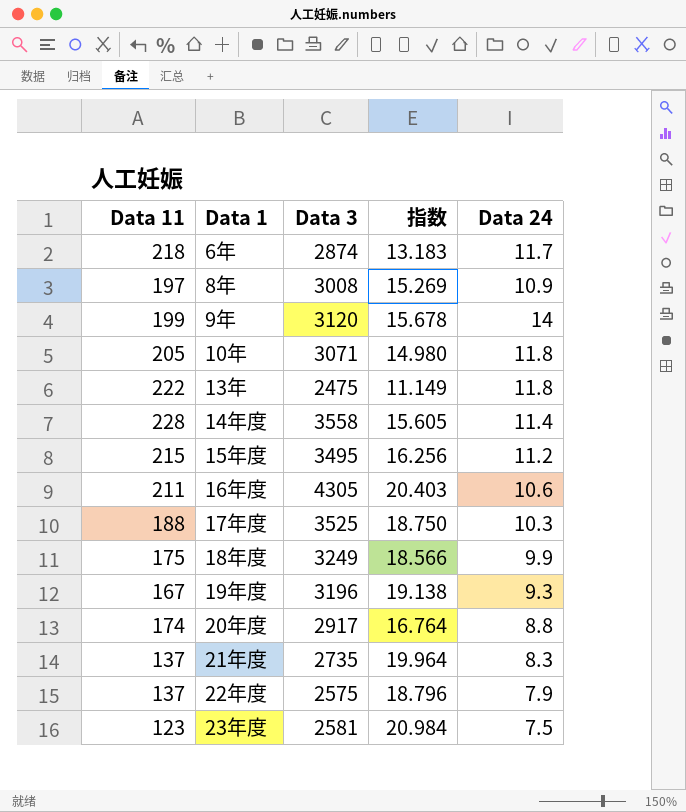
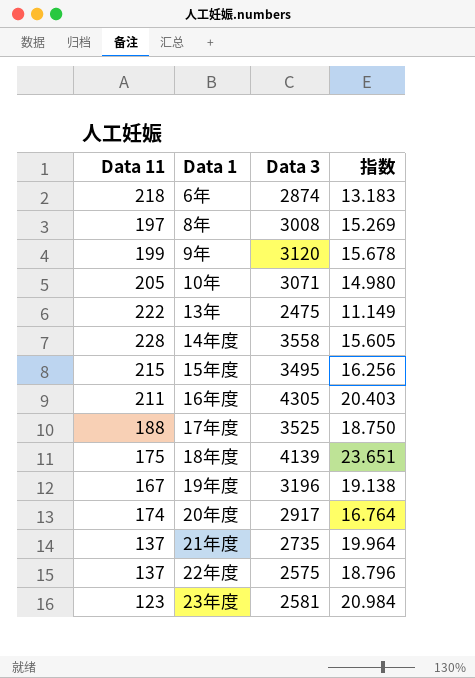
column Data 24 | position: 5 -> none
18年度 | Data 3: 3249 -> 4139
18年度 | 指数: 18.566 -> 23.651

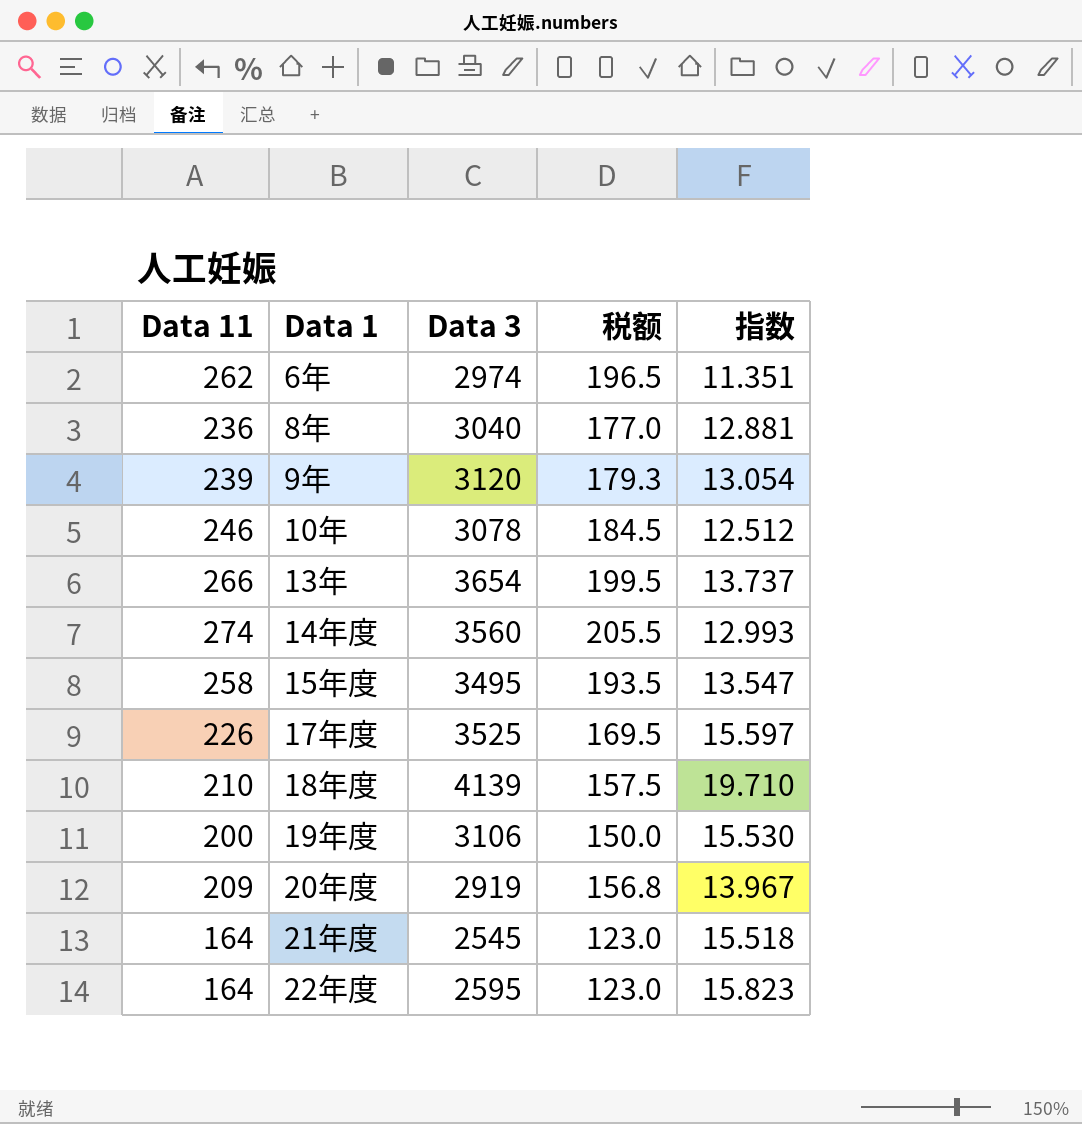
column 税额 | formula: none -> [Data 11] * 0.75
row 16年度: 211 | 4305 | 20.403 -> none
row 23年度: 123 | 2581 | 20.984 -> none
6年 | Data 11: 218 -> 262
6年 | Data 3: 2874 -> 2974
6年 | 指数: 13.183 -> 11.351
8年 | Data 11: 197 -> 236
8年 | Data 3: 3008 -> 3040
8年 | 指数: 15.269 -> 12.881
9年 | Data 11: 199 -> 239
9年 | 指数: 15.678 -> 13.054
10年 | Data 11: 205 -> 246
10年 | Data 3: 3071 -> 3078
10年 | 指数: 14.980 -> 12.512
13年 | Data 11: 222 -> 266
13年 | Data 3: 2475 -> 3654
13年 | 指数: 11.149 -> 13.737
14年度 | Data 11: 228 -> 274
14年度 | Data 3: 3558 -> 3560
14年度 | 指数: 15.605 -> 12.993
15年度 | Data 11: 215 -> 258
15年度 | 指数: 16.256 -> 13.547
17年度 | Data 11: 188 -> 226
17年度 | 指数: 18.750 -> 15.597
18年度 | Data 11: 175 -> 210
18年度 | 指数: 23.651 -> 19.710
19年度 | Data 11: 167 -> 200
19年度 | Data 3: 3196 -> 3106
19年度 | 指数: 19.138 -> 15.530
20年度 | Data 11: 174 -> 209
20年度 | Data 3: 2917 -> 2919
20年度 | 指数: 16.764 -> 13.967
21年度 | Data 11: 137 -> 164
21年度 | Data 3: 2735 -> 2545
21年度 | 指数: 19.964 -> 15.518
22年度 | Data 11: 137 -> 164
22年度 | Data 3: 2575 -> 2595
22年度 | 指数: 18.796 -> 15.823

